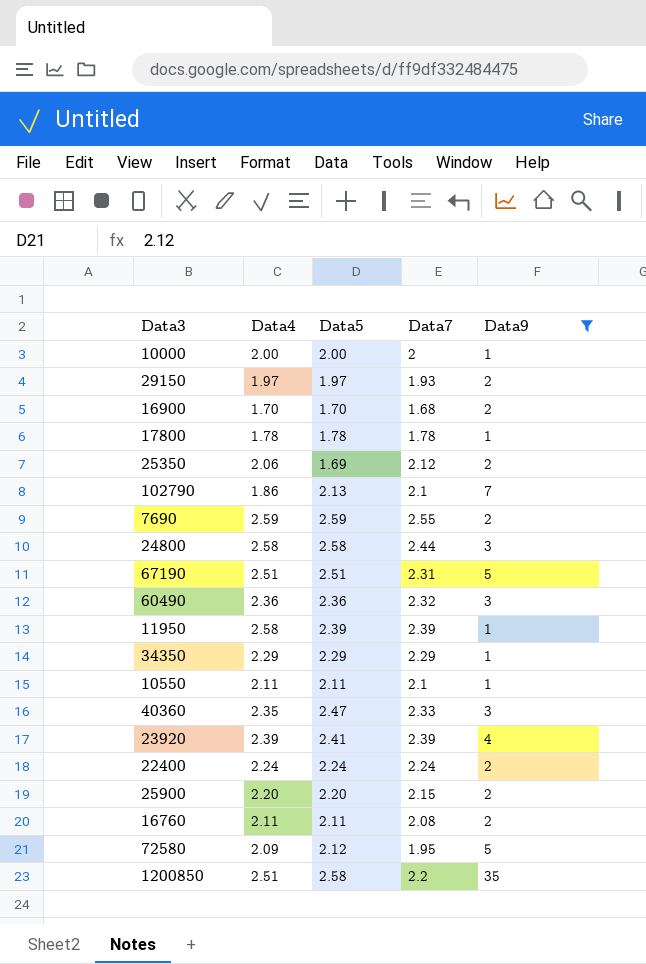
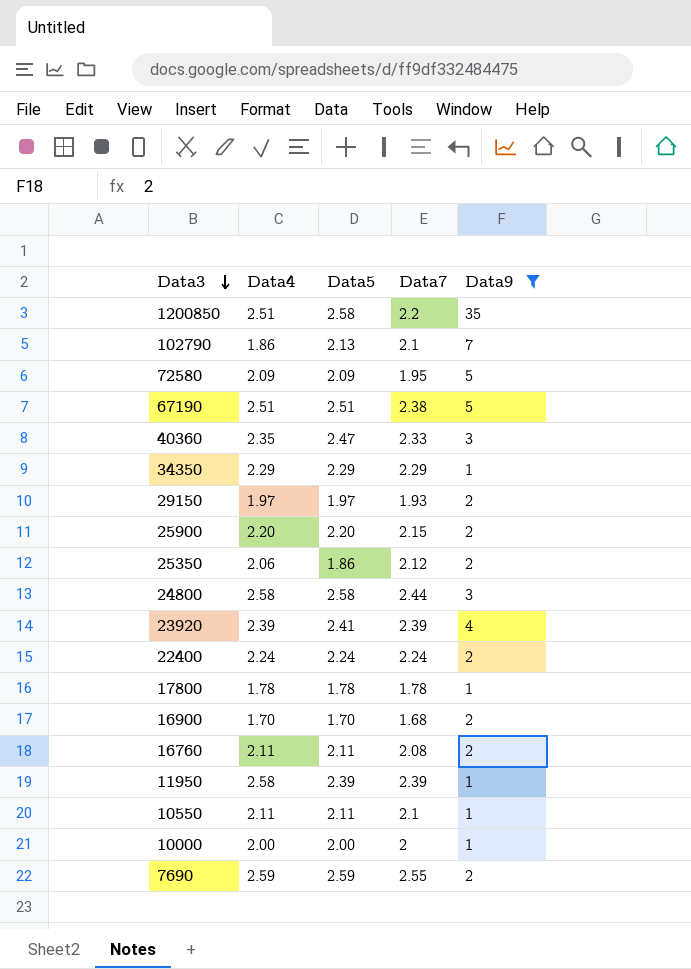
row order: none -> Data3 descending
row 60490: 2.36 | 2.36 | 2.32 | 3 -> none
72580 | Data5: 2.12 -> 2.09
67190 | Data7: 2.31 -> 2.38
25350 | Data5: 1.69 -> 1.86

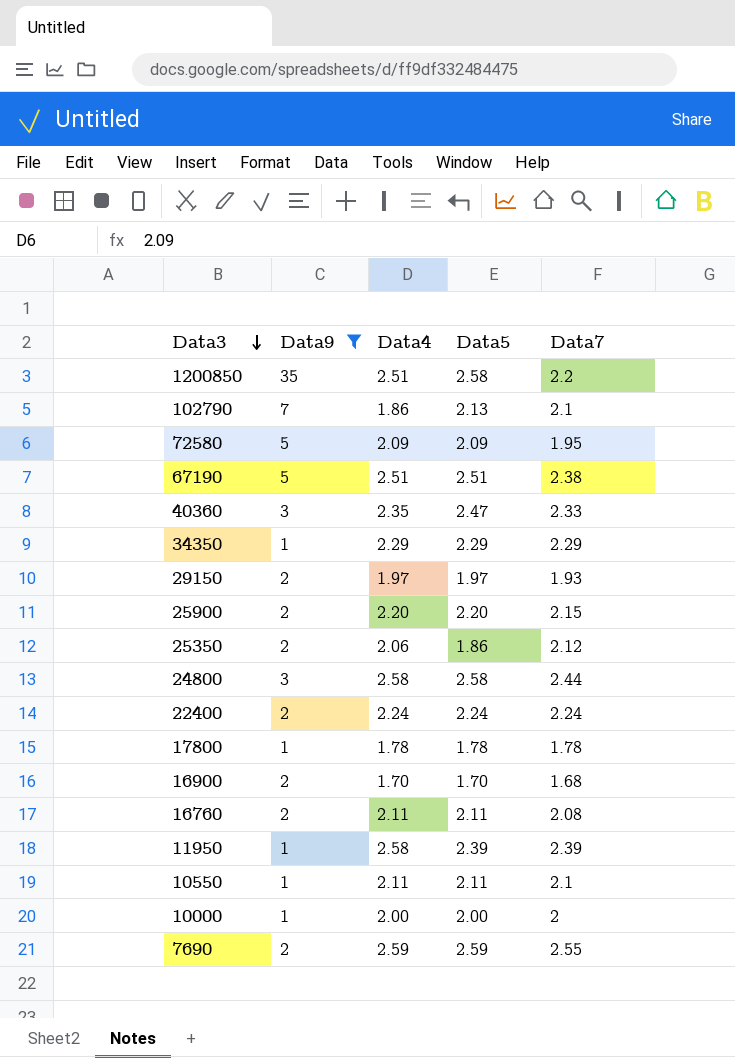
column Data9 | position: 5 -> 2
row 23920: 2.39 | 2.41 | 2.39 | 4 -> none

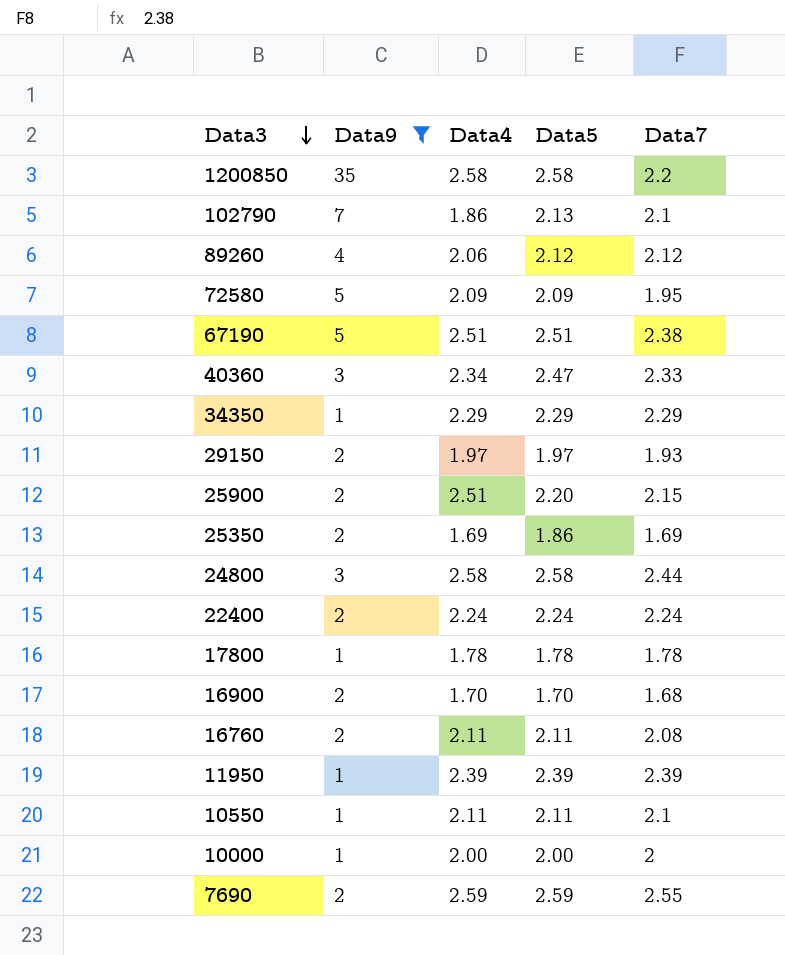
1200850 | Data4: 2.51 -> 2.58
row 89260: none -> 4 | 2.06 | 2.12 | 2.12
40360 | Data4: 2.35 -> 2.34
25900 | Data4: 2.20 -> 2.51
25350 | Data4: 2.06 -> 1.69
25350 | Data7: 2.12 -> 1.69
11950 | Data4: 2.58 -> 2.39

